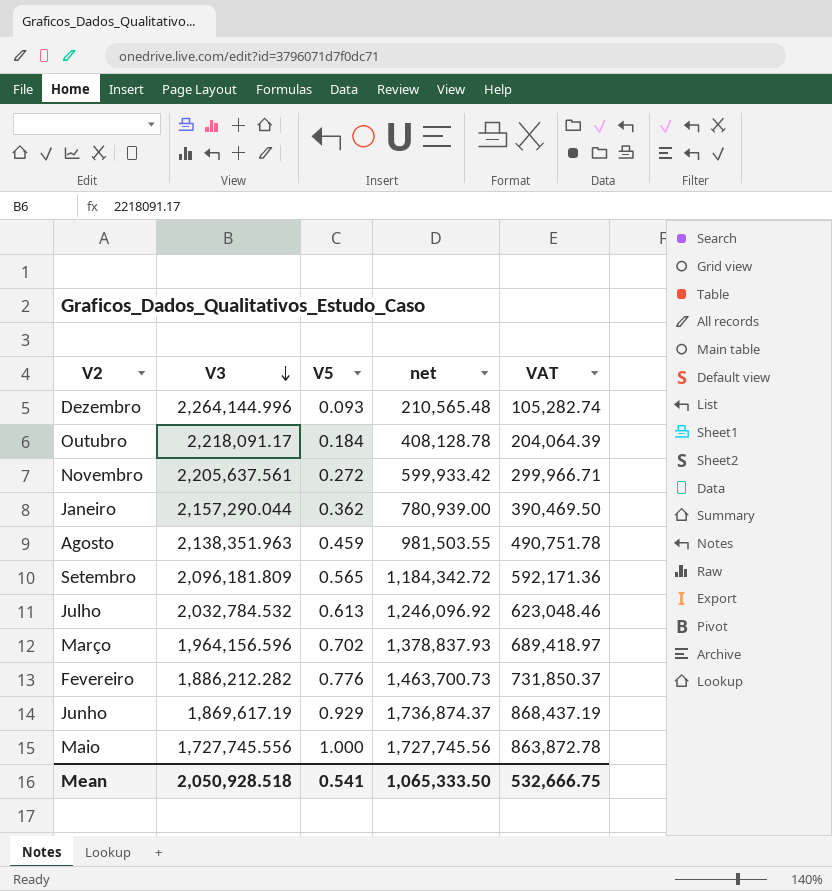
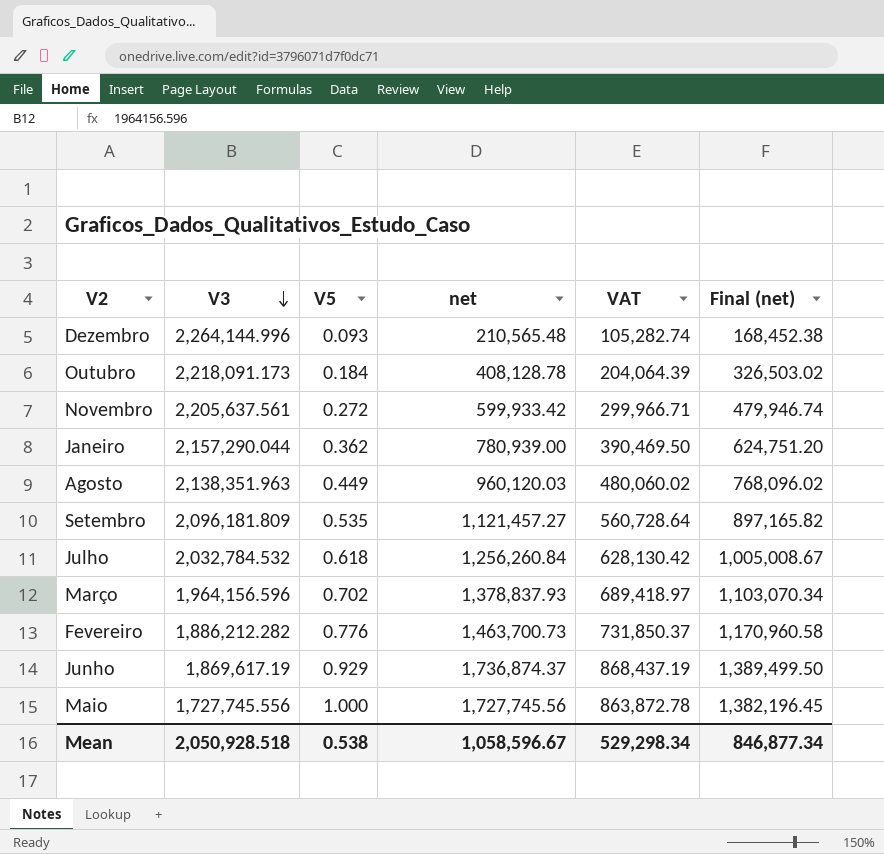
column Final (net) | formula: none -> [net] * 0.8
Outubro | V3: 2,218,091.17 -> 2,218,091.173
Agosto | V5: 0.459 -> 0.449
Agosto | net: 981,503.55 -> 960,120.03
Agosto | VAT: 490,751.78 -> 480,060.02
Setembro | V5: 0.565 -> 0.535
Setembro | net: 1,184,342.72 -> 1,121,457.27
Setembro | VAT: 592,171.36 -> 560,728.64
Julho | V5: 0.613 -> 0.618
Julho | net: 1,246,096.92 -> 1,256,260.84
Julho | VAT: 623,048.46 -> 628,130.42
Mean | V5: 0.541 -> 0.538
Mean | net: 1,065,333.50 -> 1,058,596.67
Mean | VAT: 532,666.75 -> 529,298.34

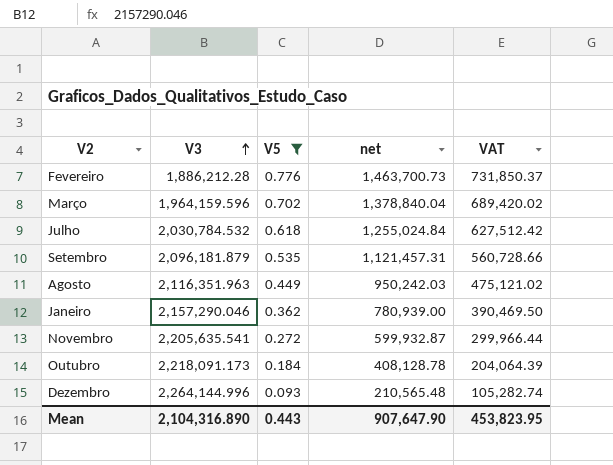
filter: none -> V5 <= 0.776
row order: V3 descending -> V3 ascending
column Final (net) | formula: [net] * 0.8 -> none
Fevereiro | V3: 1,886,212.282 -> 1,886,212.28
Março | V3: 1,964,156.596 -> 1,964,159.596
Março | net: 1,378,837.93 -> 1,378,840.04
Março | VAT: 689,418.97 -> 689,420.02
Julho | V3: 2,032,784.532 -> 2,030,784.532
Julho | net: 1,256,260.84 -> 1,255,024.84
Julho | VAT: 628,130.42 -> 627,512.42
Setembro | V3: 2,096,181.809 -> 2,096,181.879
Setembro | net: 1,121,457.27 -> 1,121,457.31
Setembro | VAT: 560,728.64 -> 560,728.66
Agosto | V3: 2,138,351.963 -> 2,116,351.963
Agosto | net: 960,120.03 -> 950,242.03
Agosto | VAT: 480,060.02 -> 475,121.02
Janeiro | V3: 2,157,290.044 -> 2,157,290.046
Novembro | V3: 2,205,637.561 -> 2,205,635.541
Novembro | net: 599,933.42 -> 599,932.87
Novembro | VAT: 299,966.71 -> 299,966.44
Mean | V3: 2,050,928.518 -> 2,104,316.890
Mean | V5: 0.538 -> 0.443
Mean | net: 1,058,596.67 -> 907,647.90
Mean | VAT: 529,298.34 -> 453,823.95

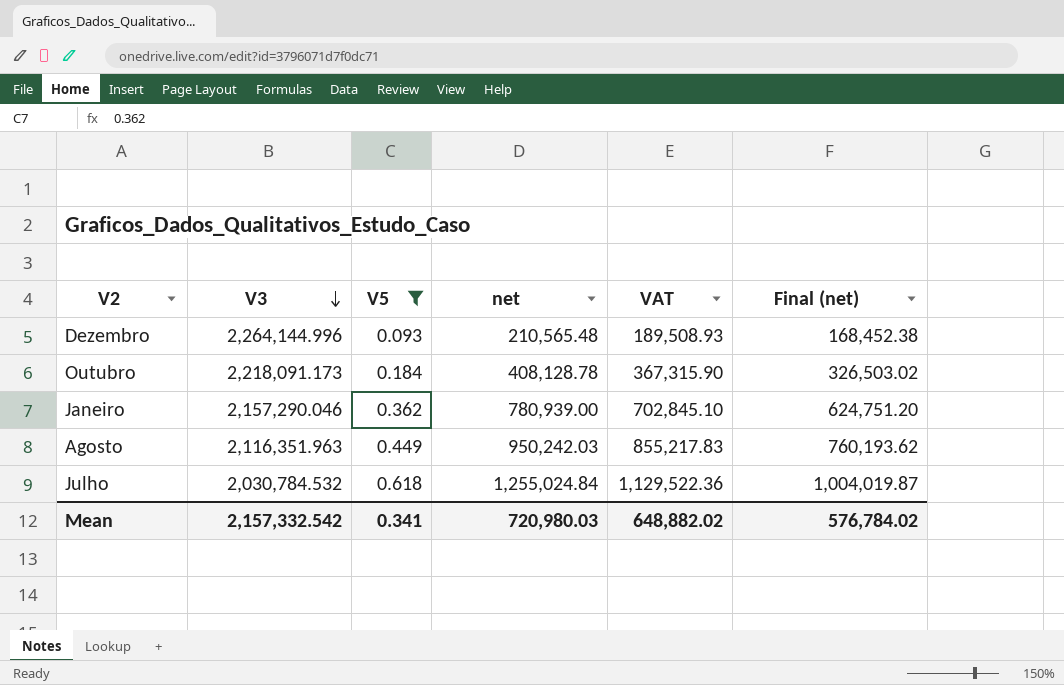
row order: V3 ascending -> V3 descending
column VAT | formula: [net] * 0.5 -> [net] * 0.9
column Final (net) | formula: none -> [net] * 0.8
row Fevereiro: 1,886,212.28 | 0.776 | 1,463,700.73 | 731,850.37 -> none
row Março: 1,964,159.596 | 0.702 | 1,378,840.04 | 689,420.02 -> none
row Setembro: 2,096,181.879 | 0.535 | 1,121,457.31 | 560,728.66 -> none
row Novembro: 2,205,635.541 | 0.272 | 599,932.87 | 299,966.44 -> none
Mean | V3: 2,104,316.890 -> 2,157,332.542
Mean | V5: 0.443 -> 0.341
Mean | net: 907,647.90 -> 720,980.03
Mean | VAT: 453,823.95 -> 648,882.02

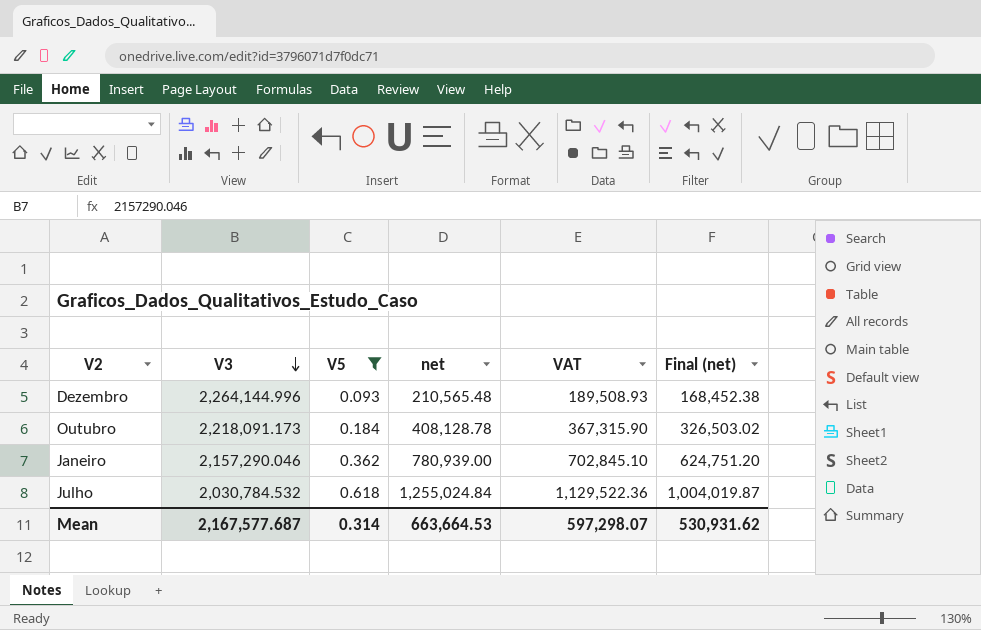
row Agosto: 2,116,351.963 | 0.449 | 950,242.03 | 855,217.83 | 760,193.62 -> none
Mean | V3: 2,157,332.542 -> 2,167,577.687
Mean | V5: 0.341 -> 0.314
Mean | net: 720,980.03 -> 663,664.53
Mean | VAT: 648,882.02 -> 597,298.07
Mean | Final (net): 576,784.02 -> 530,931.62

